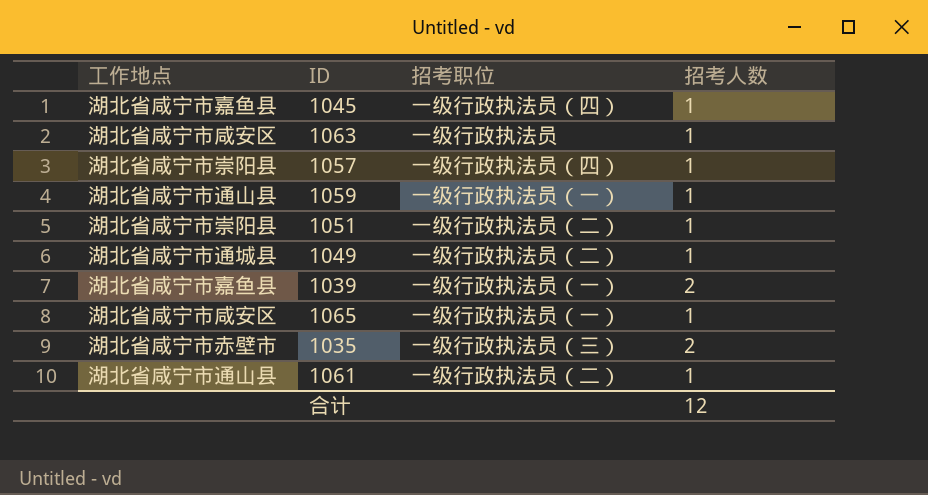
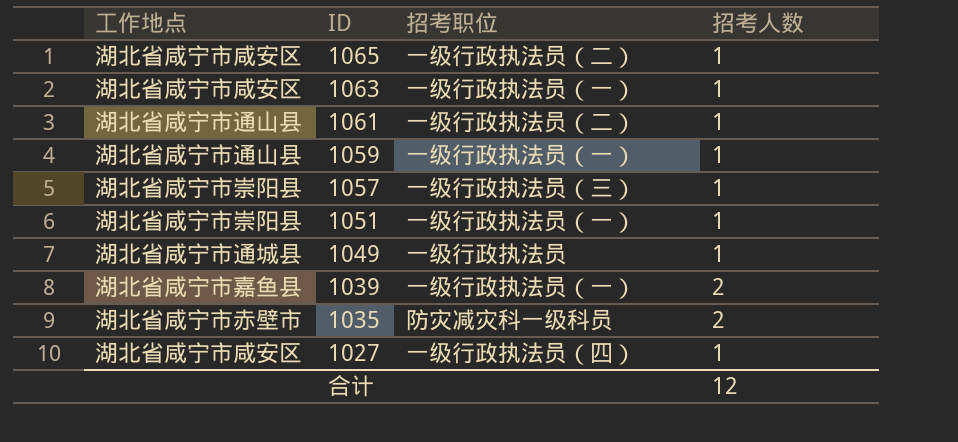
row order: none -> ID descending
row 1045: 湖北省咸宁市嘉鱼县 | 一级行政执法员（四） | 1 -> none
1065 | 招考职位: 一级行政执法员（一） -> 一级行政执法员（二）
1063 | 招考职位: 一级行政执法员 -> 一级行政执法员（一）
1057 | 招考职位: 一级行政执法员（四） -> 一级行政执法员（三）
1051 | 招考职位: 一级行政执法员（二） -> 一级行政执法员（一）
1049 | 招考职位: 一级行政执法员（二） -> 一级行政执法员
1035 | 招考职位: 一级行政执法员（三） -> 防灾减灾科一级科员
row 1027: none -> 湖北省咸宁市咸安区 | 一级行政执法员（四） | 1

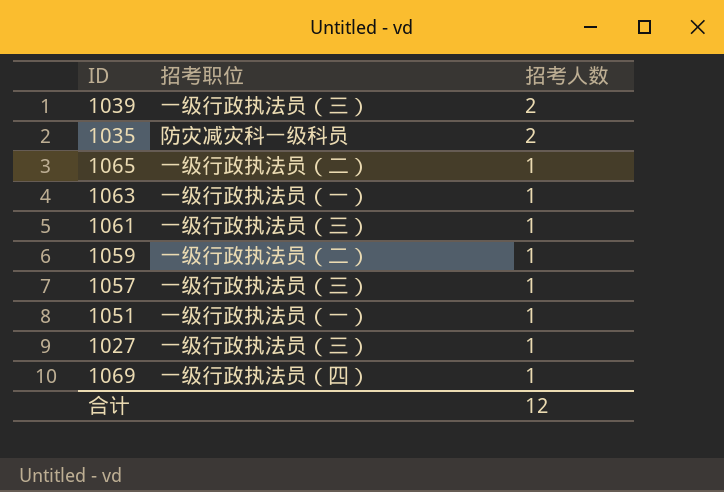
row order: ID descending -> 招考人数 descending
column 工作地点 | position: 1 -> none
row 1049: 湖北省咸宁市通城县 | 一级行政执法员 | 1 -> none
1039 | 招考职位: 一级行政执法员（一） -> 一级行政执法员（三）
1061 | 招考职位: 一级行政执法员（二） -> 一级行政执法员（三）
1059 | 招考职位: 一级行政执法员（一） -> 一级行政执法员（二）
1027 | 招考职位: 一级行政执法员（四） -> 一级行政执法员（三）
row 1069: none -> 一级行政执法员（四） | 1

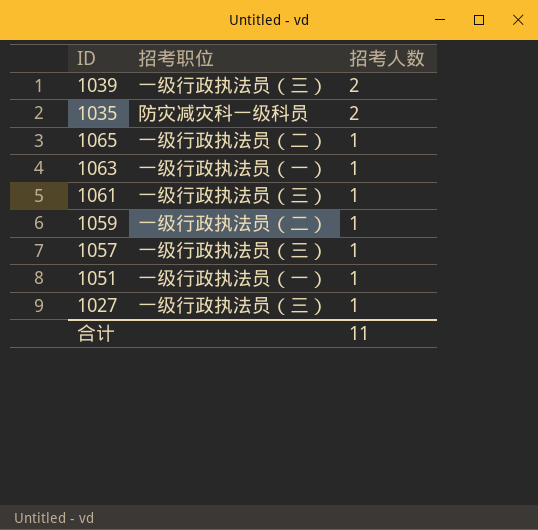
row 1069: 一级行政执法员（四） | 1 -> none
合计 | 招考人数: 12 -> 11

